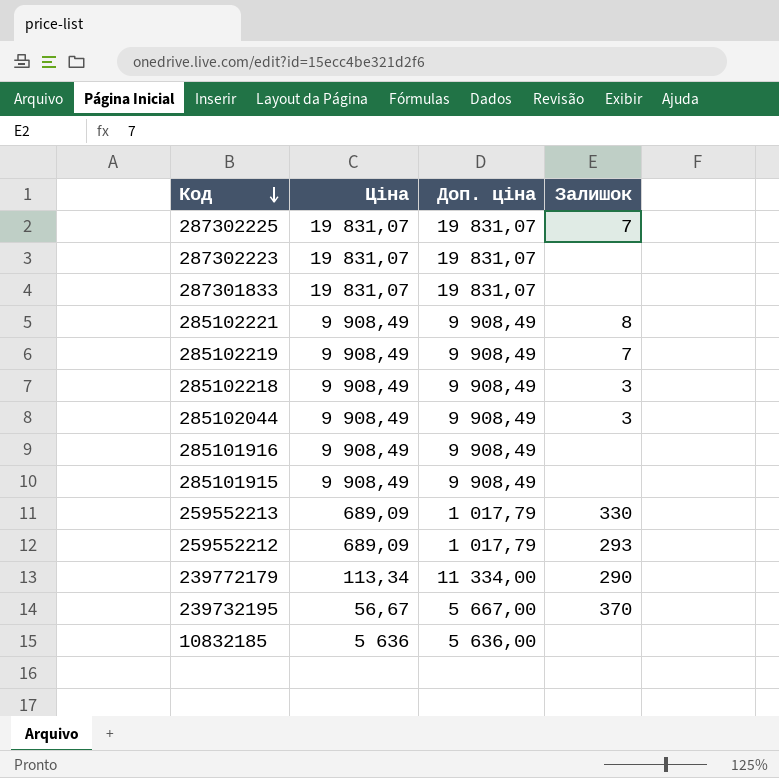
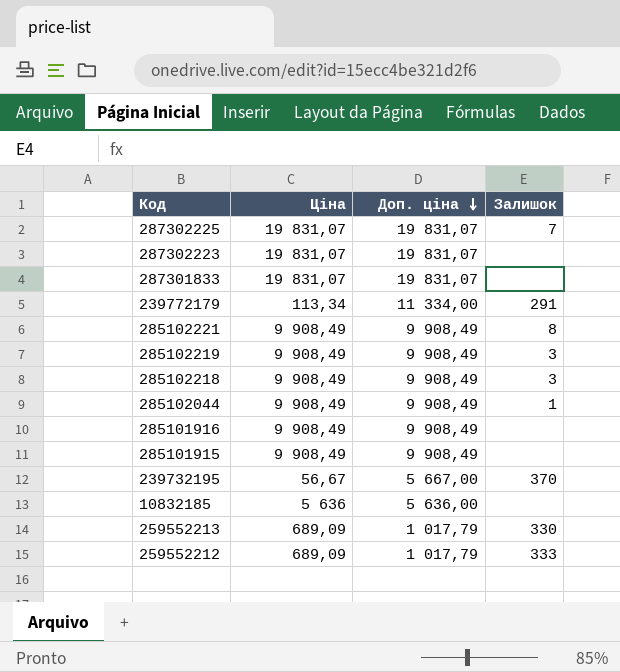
row order: Код descending -> Доп. ціна descending
239772179 | Залишок: 290 -> 291
285102219 | Залишок: 7 -> 3
285102044 | Залишок: 3 -> 1
259552212 | Залишок: 293 -> 333

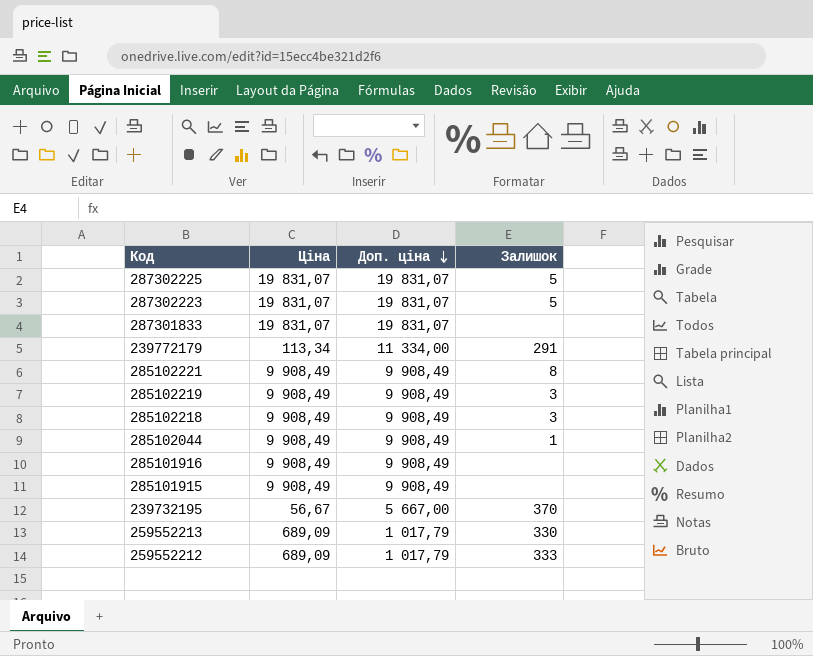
row 10832185: 5 636 | 5 636,00 | none -> none
287302225 | Залишок: 7 -> 5
287302223 | Залишок: none -> 5

